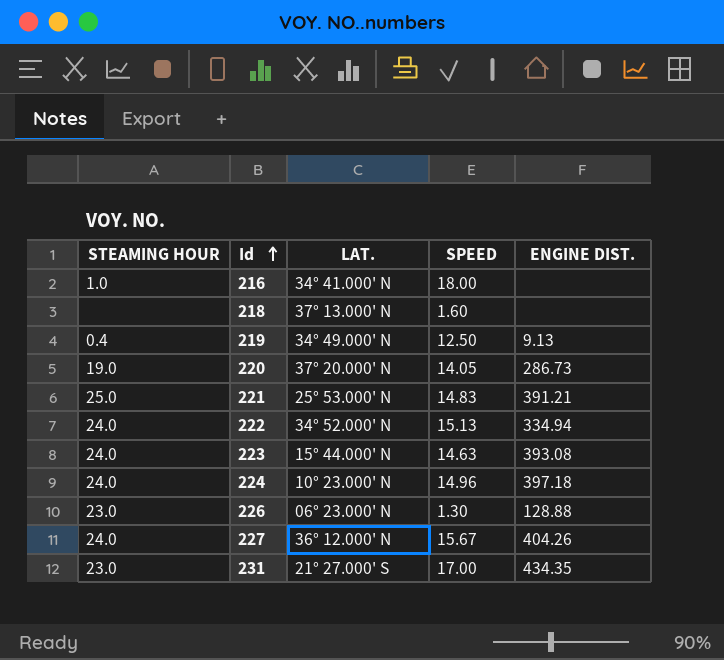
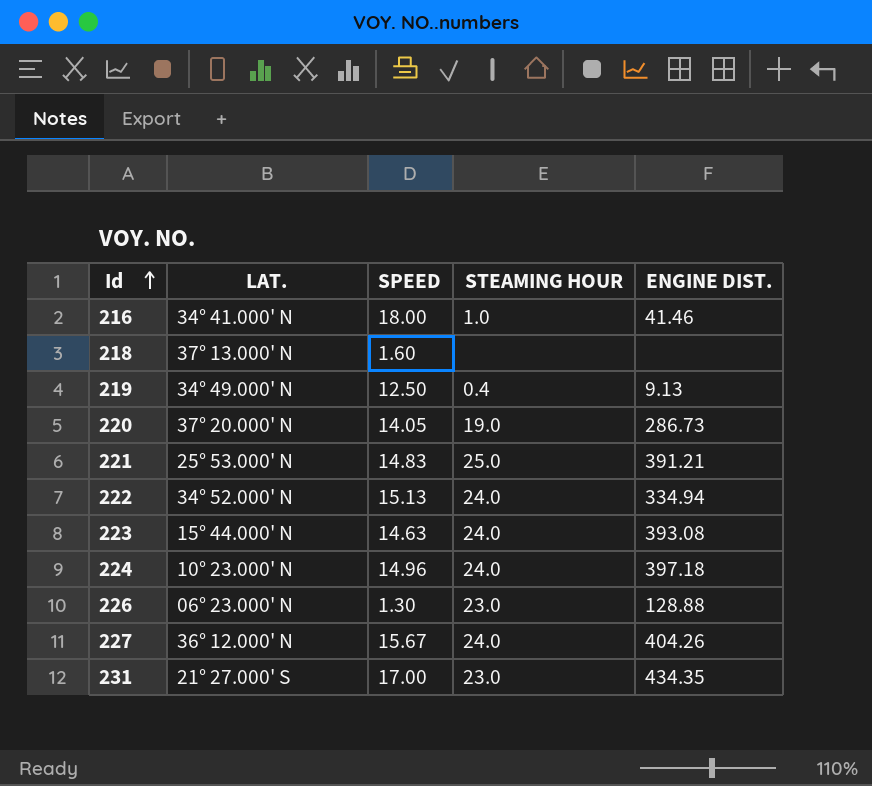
column STEAMING HOUR | position: 1 -> 4
216 | ENGINE DIST.: none -> 41.46

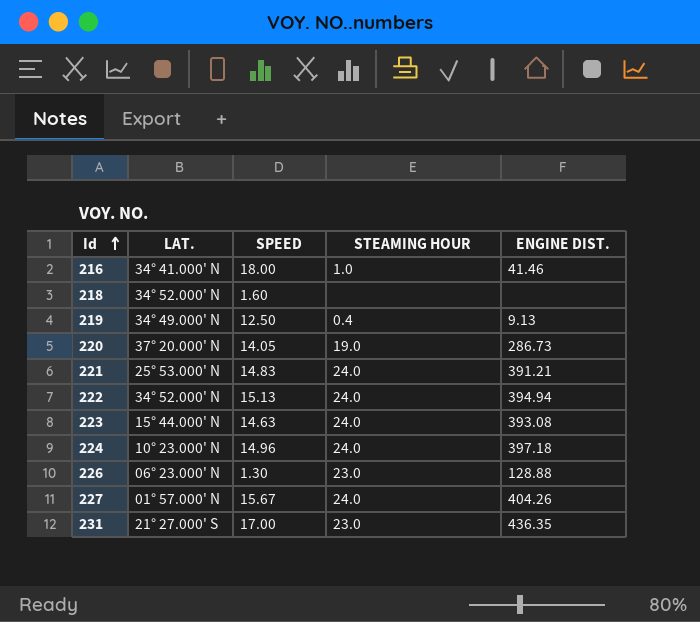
218 | LAT.: 37° 13.000' N -> 34° 52.000' N
221 | STEAMING HOUR: 25.0 -> 24.0
222 | ENGINE DIST.: 334.94 -> 394.94
227 | LAT.: 36° 12.000' N -> 01° 57.000' N
231 | ENGINE DIST.: 434.35 -> 436.35

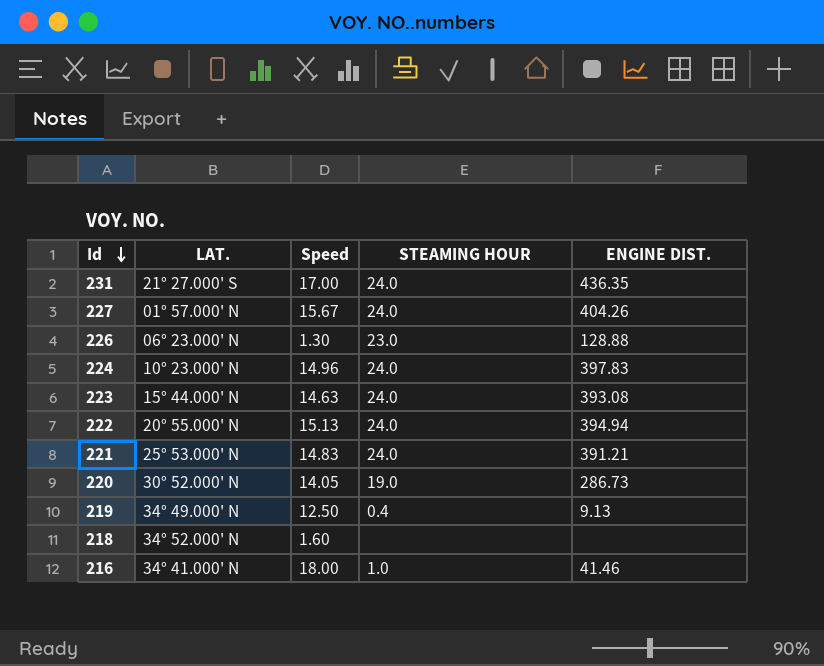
row order: Id ascending -> Id descending
column name: SPEED -> Speed
231 | STEAMING HOUR: 23.0 -> 24.0
224 | ENGINE DIST.: 397.18 -> 397.83
222 | LAT.: 34° 52.000' N -> 20° 55.000' N
220 | LAT.: 37° 20.000' N -> 30° 52.000' N

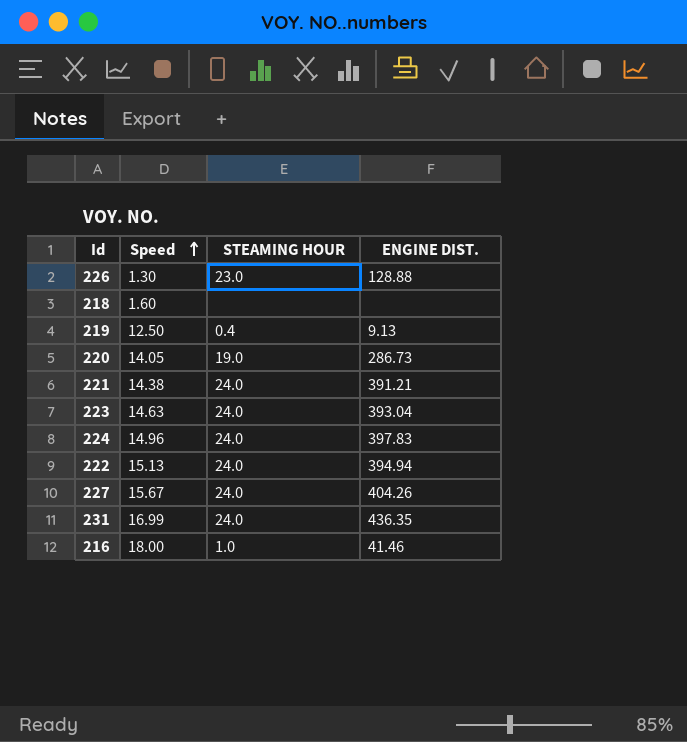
row order: Id descending -> Speed ascending
column LAT. | position: 2 -> none
221 | Speed: 14.83 -> 14.38
223 | ENGINE DIST.: 393.08 -> 393.04
231 | Speed: 17.00 -> 16.99

